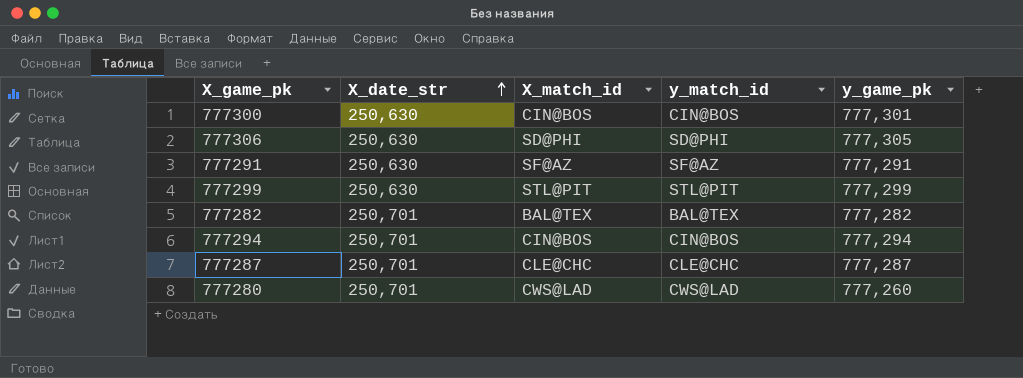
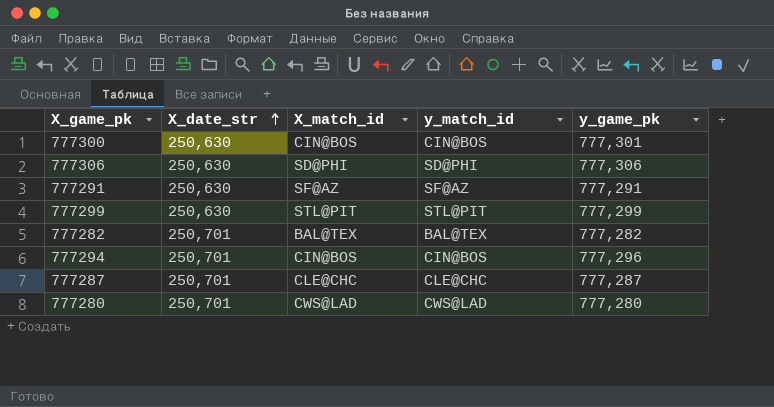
777306 | y_game_pk: 777,305 -> 777,306
777294 | y_game_pk: 777,294 -> 777,296
777280 | y_game_pk: 777,260 -> 777,280

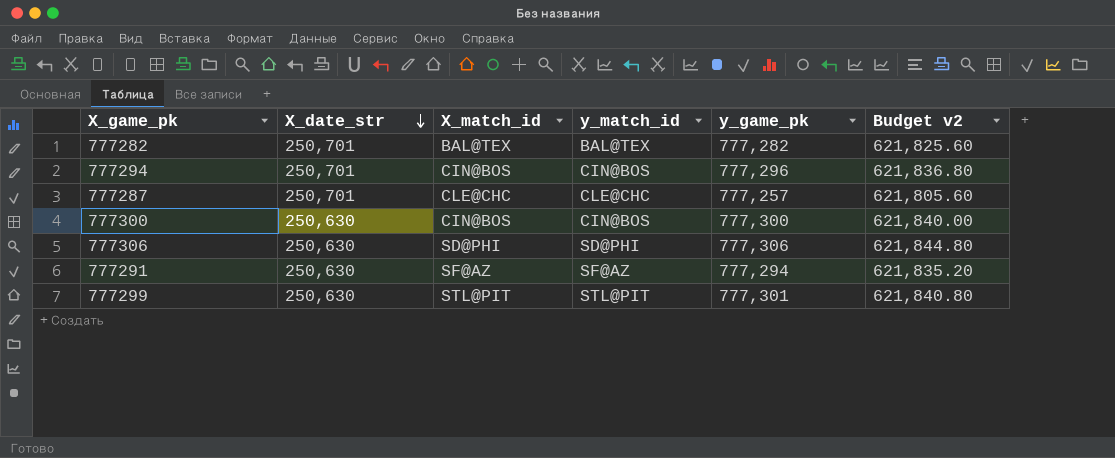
row order: X_date_str ascending -> X_date_str descending
column Budget v2 | formula: none -> [y_game_pk] * 0.8
row 777280: 250,701 | CWS@LAD | CWS@LAD | 777,280 -> none
777287 | y_game_pk: 777,287 -> 777,257
777300 | y_game_pk: 777,301 -> 777,300
777291 | y_game_pk: 777,291 -> 777,294
777299 | y_game_pk: 777,299 -> 777,301

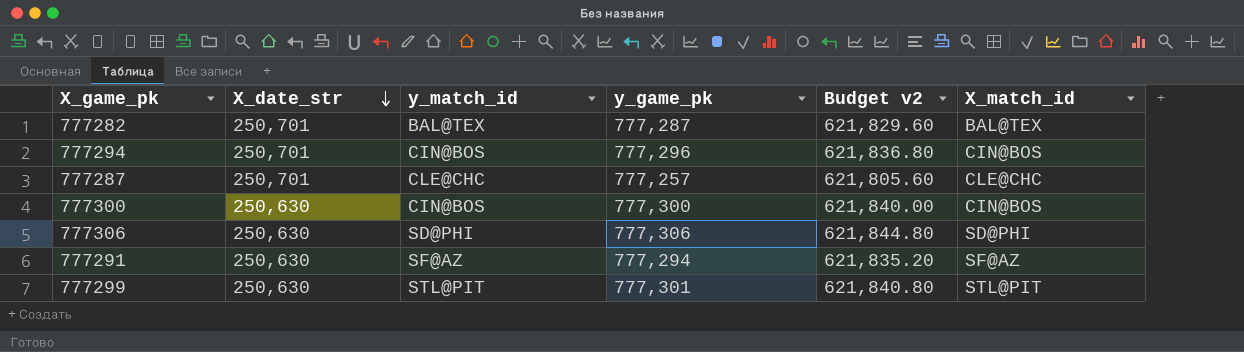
column X_match_id | position: 3 -> 6
777282 | y_game_pk: 777,282 -> 777,287
777282 | Budget v2: 621,825.60 -> 621,829.60

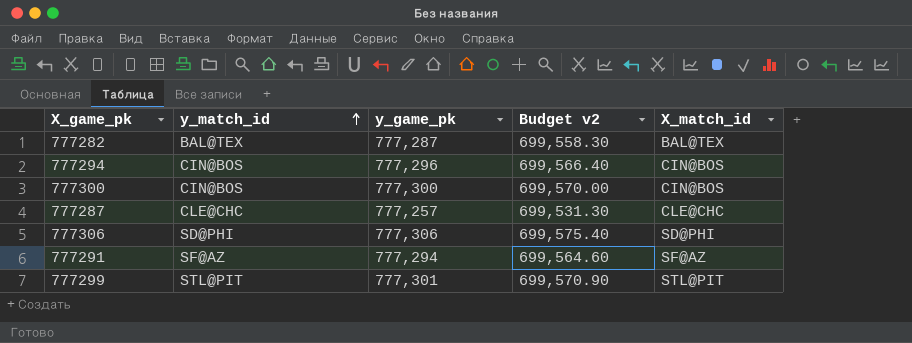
row order: X_date_str descending -> y_match_id ascending
column X_date_str | position: 2 -> none
column Budget v2 | formula: [y_game_pk] * 0.8 -> [y_game_pk] * 0.9

